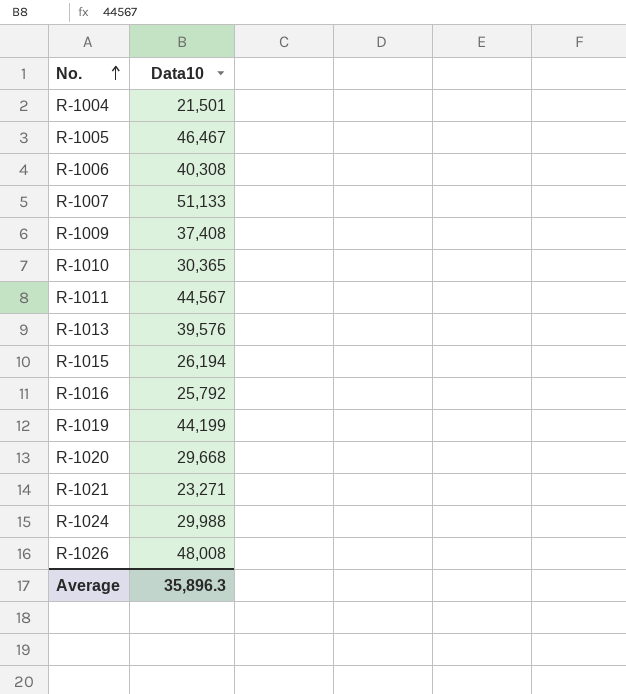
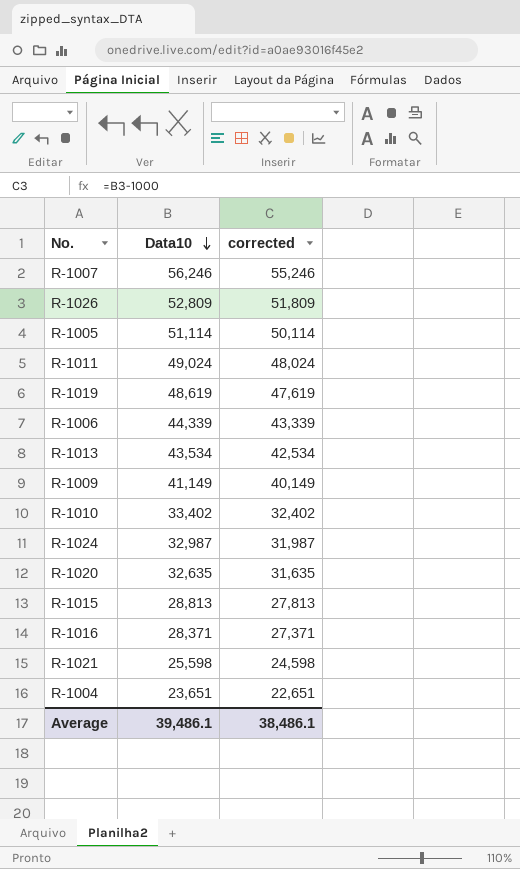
row order: No. ascending -> Data10 descending
column corrected | formula: none -> [Data10] - 1000
R-1007 | Data10: 51,133 -> 56,246
R-1026 | Data10: 48,008 -> 52,809
R-1005 | Data10: 46,467 -> 51,114
R-1011 | Data10: 44,567 -> 49,024
R-1019 | Data10: 44,199 -> 48,619
R-1006 | Data10: 40,308 -> 44,339
R-1013 | Data10: 39,576 -> 43,534
R-1009 | Data10: 37,408 -> 41,149
R-1010 | Data10: 30,365 -> 33,402
R-1024 | Data10: 29,988 -> 32,987
R-1020 | Data10: 29,668 -> 32,635
R-1015 | Data10: 26,194 -> 28,813
R-1016 | Data10: 25,792 -> 28,371
R-1021 | Data10: 23,271 -> 25,598
R-1004 | Data10: 21,501 -> 23,651
Average | Data10: 35,896.3 -> 39,486.1

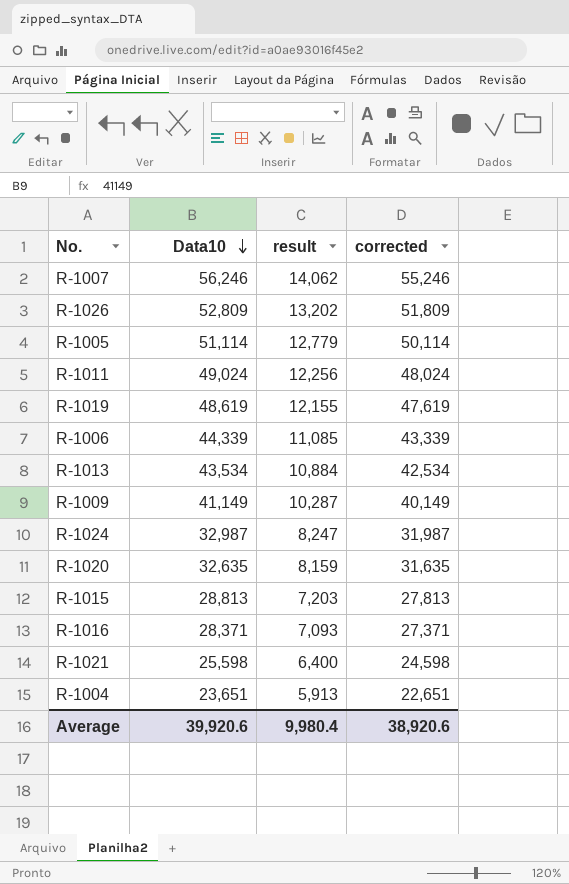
column result | formula: none -> [Data10] * 0.25
row R-1010: 33,402 | 32,402 -> none
Average | Data10: 39,486.1 -> 39,920.6
Average | corrected: 38,486.1 -> 38,920.6

